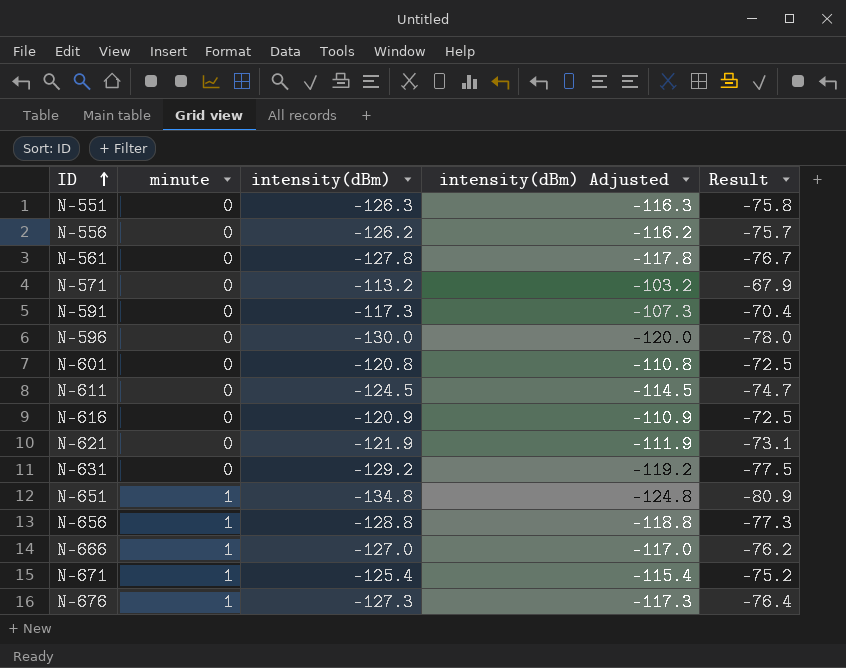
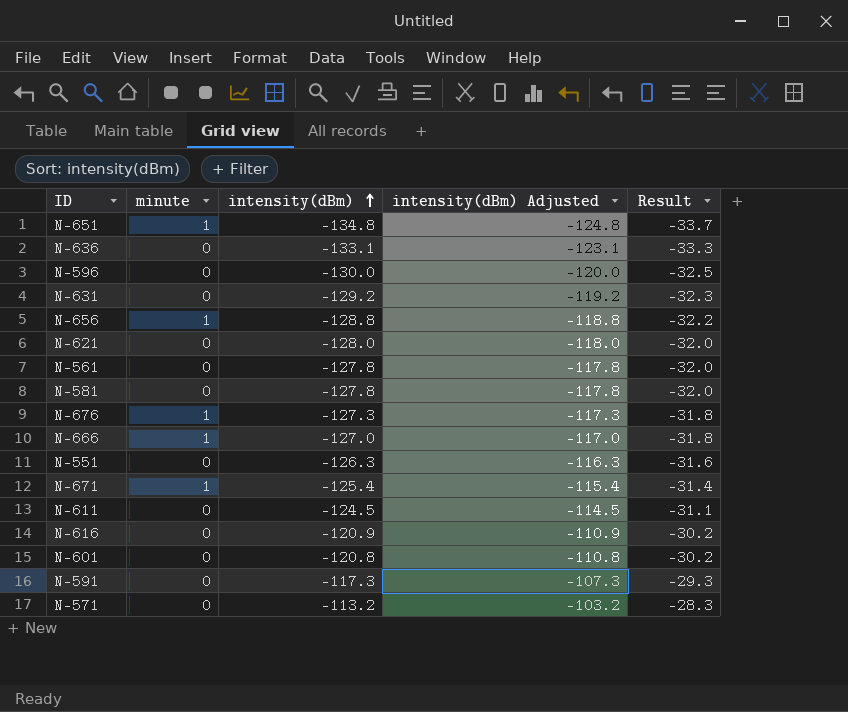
row order: ID ascending -> intensity(dBm) ascending
column Result | formula: [intensity(dBm)] * 0.6 -> [intensity(dBm)] * 0.25
row N-556: 0 | -126.2 | -116.2 | -75.7 -> none
row N-636: none -> 0 | -133.1 | -123.1 | -33.3
N-621 | intensity(dBm): -121.9 -> -128.0
N-621 | intensity(dBm) Adjusted: -111.9 -> -118.0
row N-581: none -> 0 | -127.8 | -117.8 | -32.0

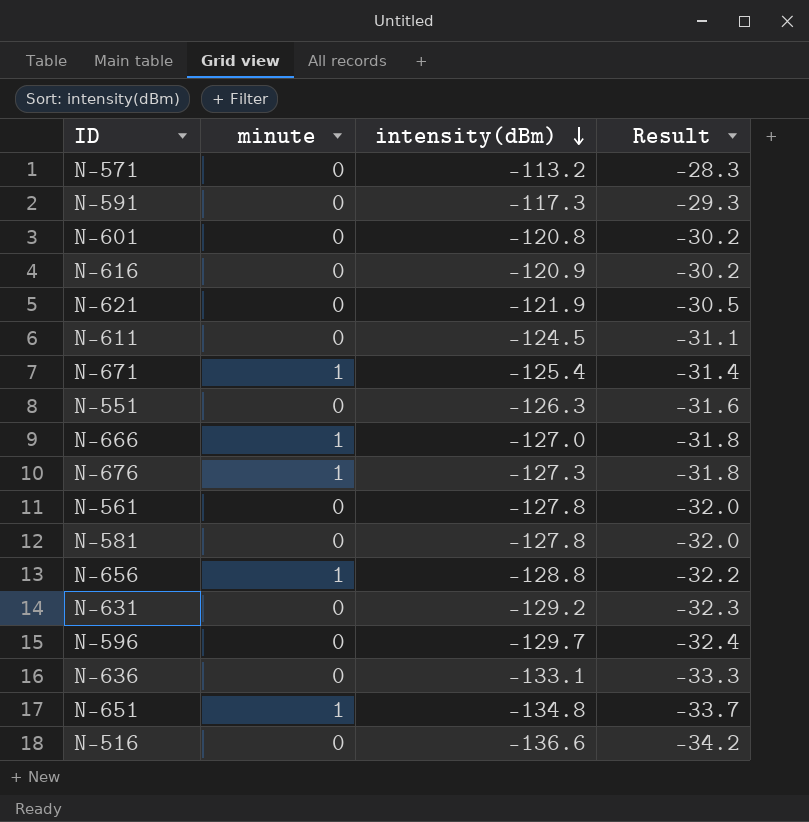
row order: intensity(dBm) ascending -> intensity(dBm) descending
column intensity(dBm) Adjusted | formula: [intensity(dBm)] + 10 -> none
N-621 | intensity(dBm): -128.0 -> -121.9
N-621 | Result: -32.0 -> -30.5
N-596 | intensity(dBm): -130.0 -> -129.7
N-596 | Result: -32.5 -> -32.4
row N-516: none -> 0 | -136.6 | -34.2

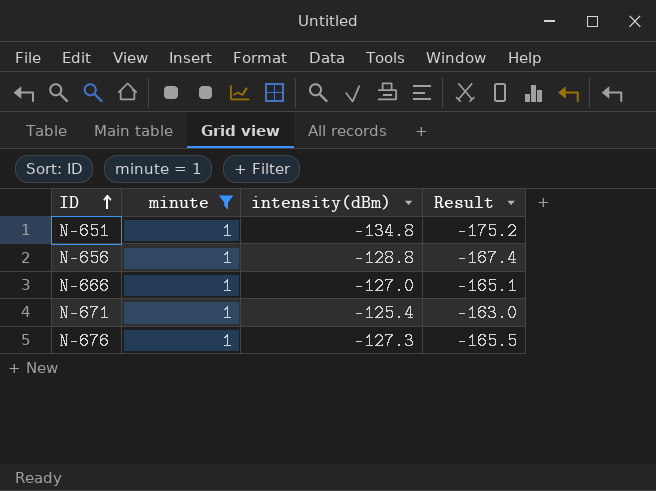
filter: none -> minute = 1
row order: intensity(dBm) descending -> ID ascending
column Result | formula: [intensity(dBm)] * 0.25 -> [intensity(dBm)] * 1.3

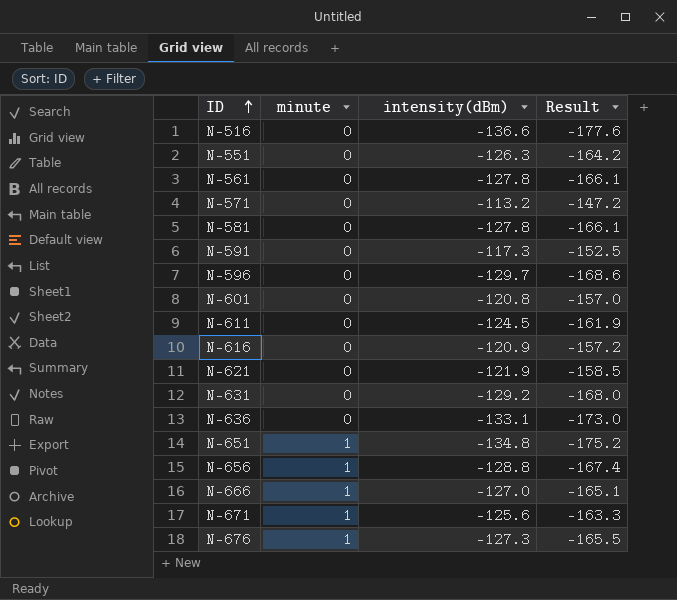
filter: minute = 1 -> none
N-671 | intensity(dBm): -125.4 -> -125.6
N-671 | Result: -163.0 -> -163.3

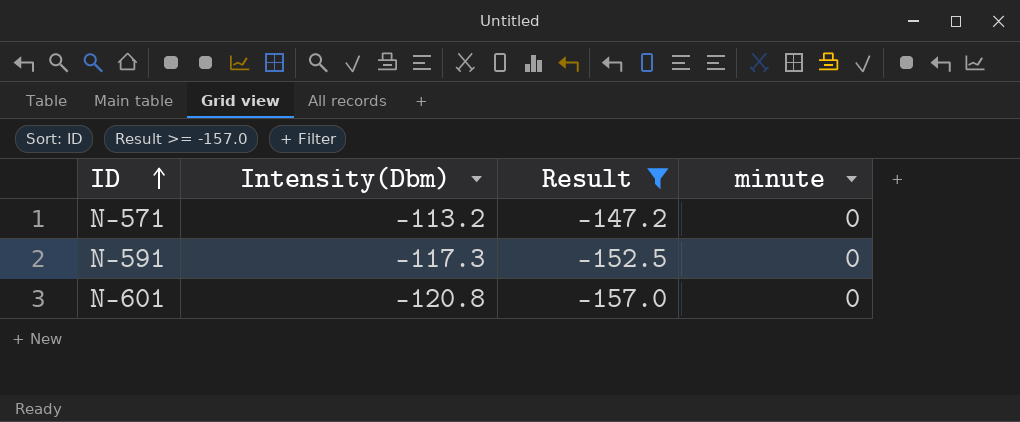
filter: none -> Result >= -157.0
column name: intensity(dBm) -> Intensity(Dbm)
column minute | position: 2 -> 4

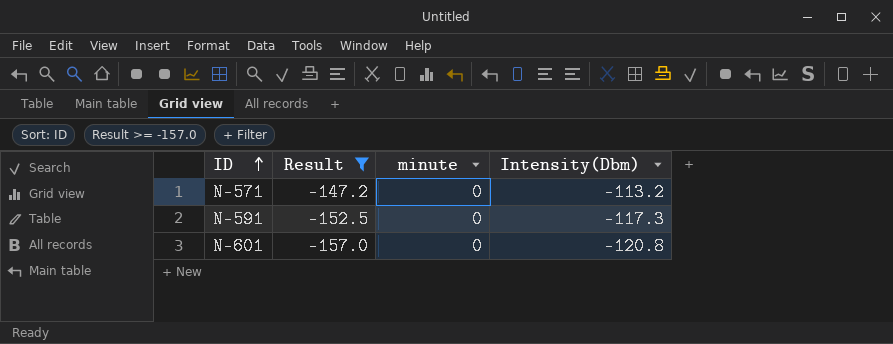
column Intensity(Dbm) | position: 2 -> 4

